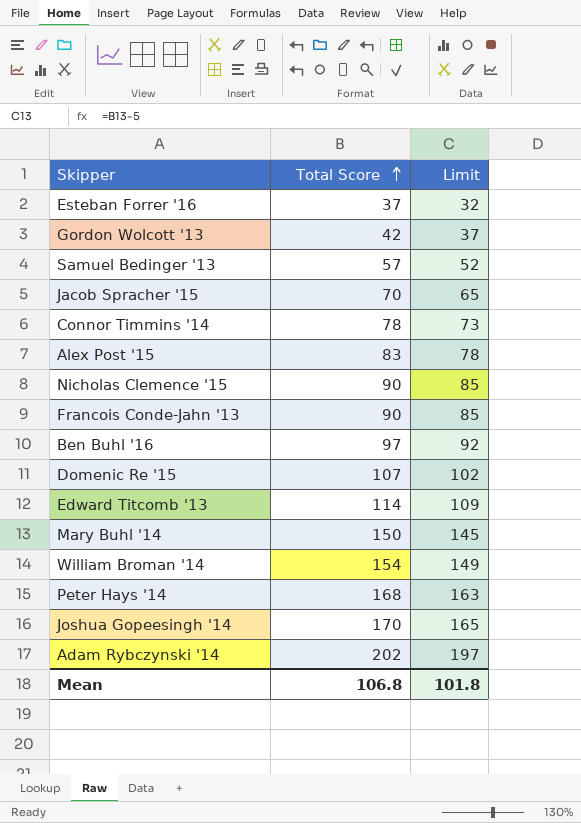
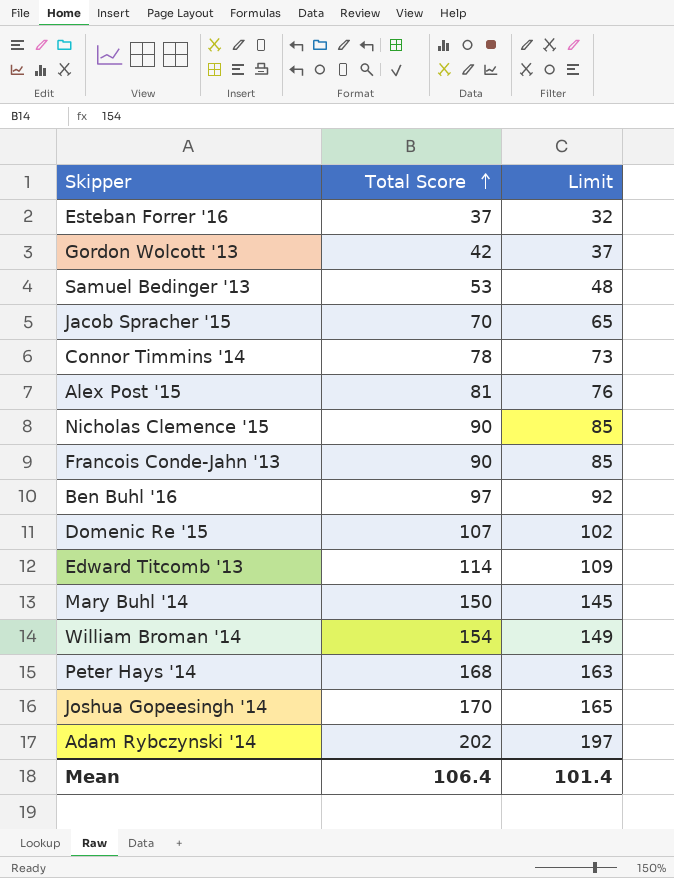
Samuel Bedinger '13 | Total Score: 57 -> 53
Samuel Bedinger '13 | Limit: 52 -> 48
Alex Post '15 | Total Score: 83 -> 81
Alex Post '15 | Limit: 78 -> 76
Mean | Total Score: 106.8 -> 106.4
Mean | Limit: 101.8 -> 101.4

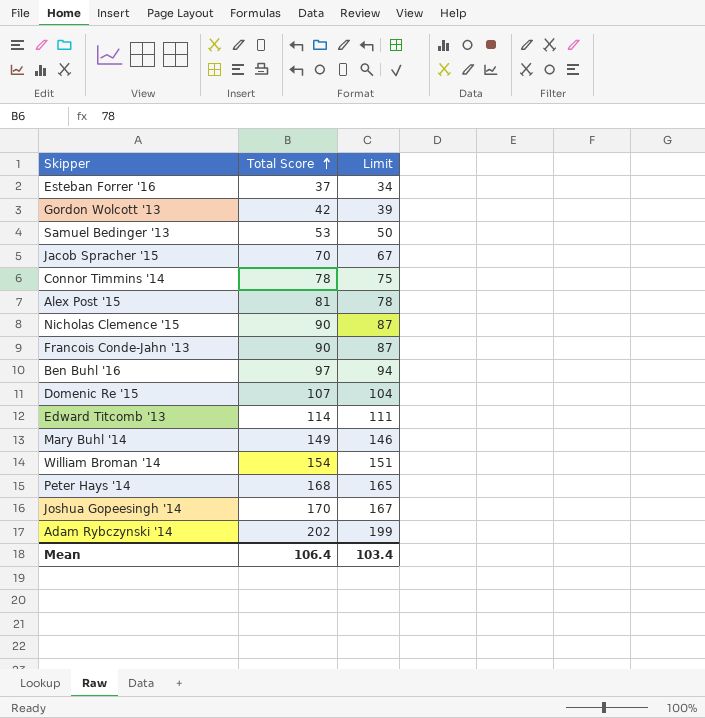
column Limit | formula: [Total Score] - 5 -> [Total Score] - 3
Mary Buhl '14 | Total Score: 150 -> 149
Mean | Limit: 101.4 -> 103.4

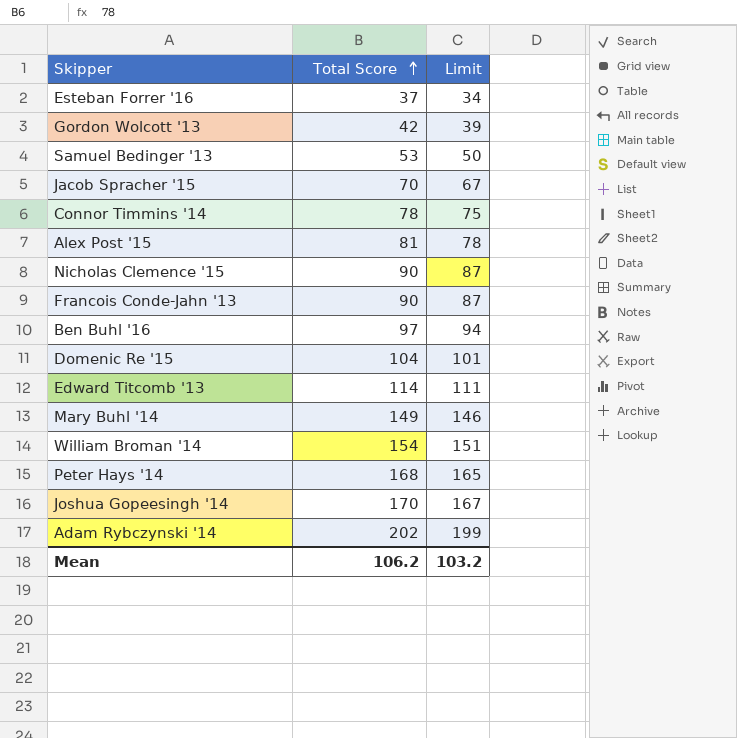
Domenic Re '15 | Total Score: 107 -> 104
Domenic Re '15 | Limit: 104 -> 101
Mean | Total Score: 106.4 -> 106.2
Mean | Limit: 103.4 -> 103.2

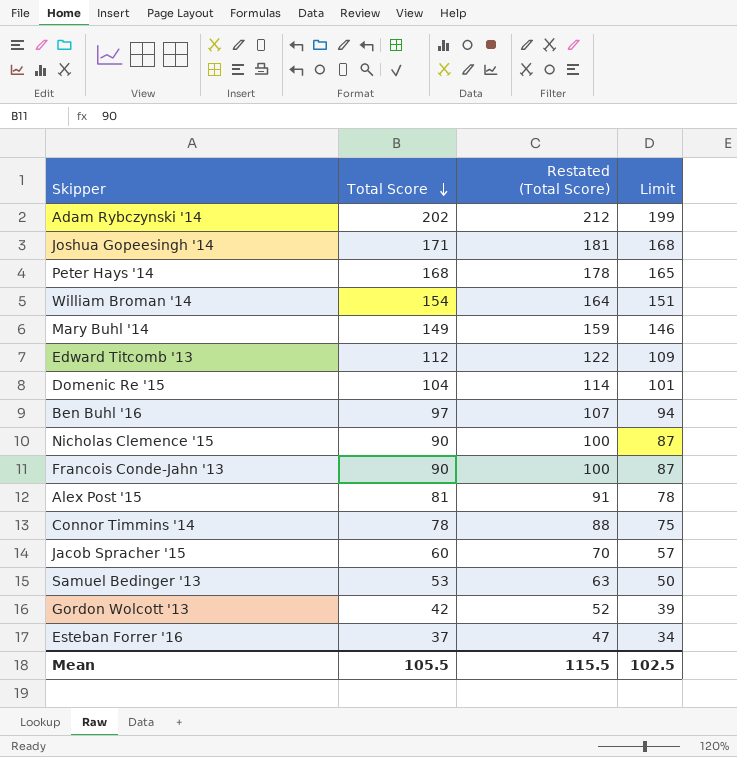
row order: Total Score ascending -> Total Score descending
column Restated (Total Score) | formula: none -> [Total Score] + 10
Joshua Gopeesingh '14 | Total Score: 170 -> 171
Joshua Gopeesingh '14 | Limit: 167 -> 168
Edward Titcomb '13 | Total Score: 114 -> 112
Edward Titcomb '13 | Limit: 111 -> 109
Jacob Spracher '15 | Total Score: 70 -> 60
Jacob Spracher '15 | Limit: 67 -> 57
Mean | Total Score: 106.2 -> 105.5
Mean | Limit: 103.2 -> 102.5

